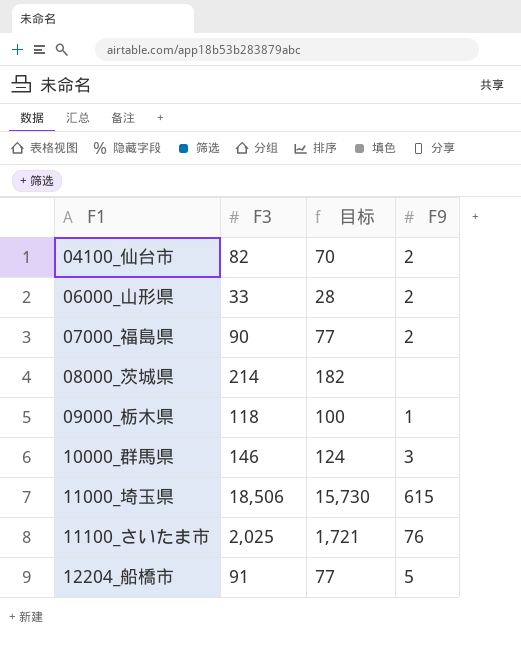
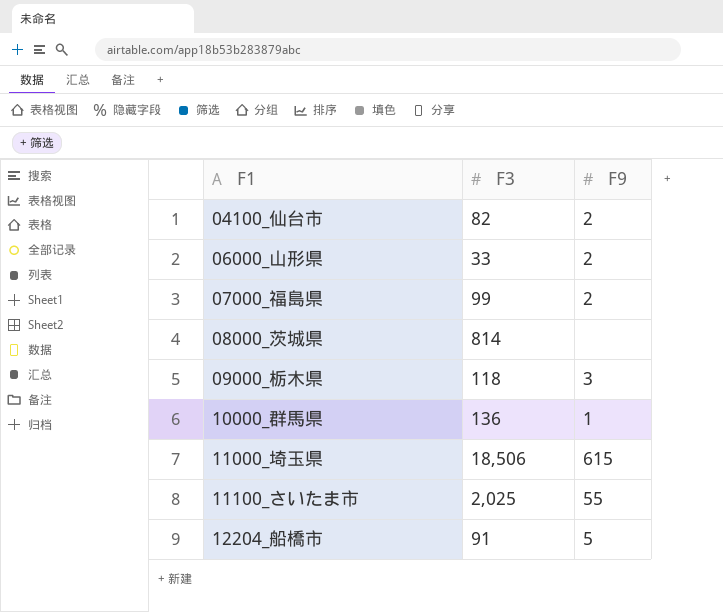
column 目标 | formula: [F3] * 0.85 -> none
07000_福島県 | F3: 90 -> 99
08000_茨城県 | F3: 214 -> 814
09000_栃木県 | F9: 1 -> 3
10000_群馬県 | F3: 146 -> 136
10000_群馬県 | F9: 3 -> 1
11100_さいたま市 | F9: 76 -> 55

